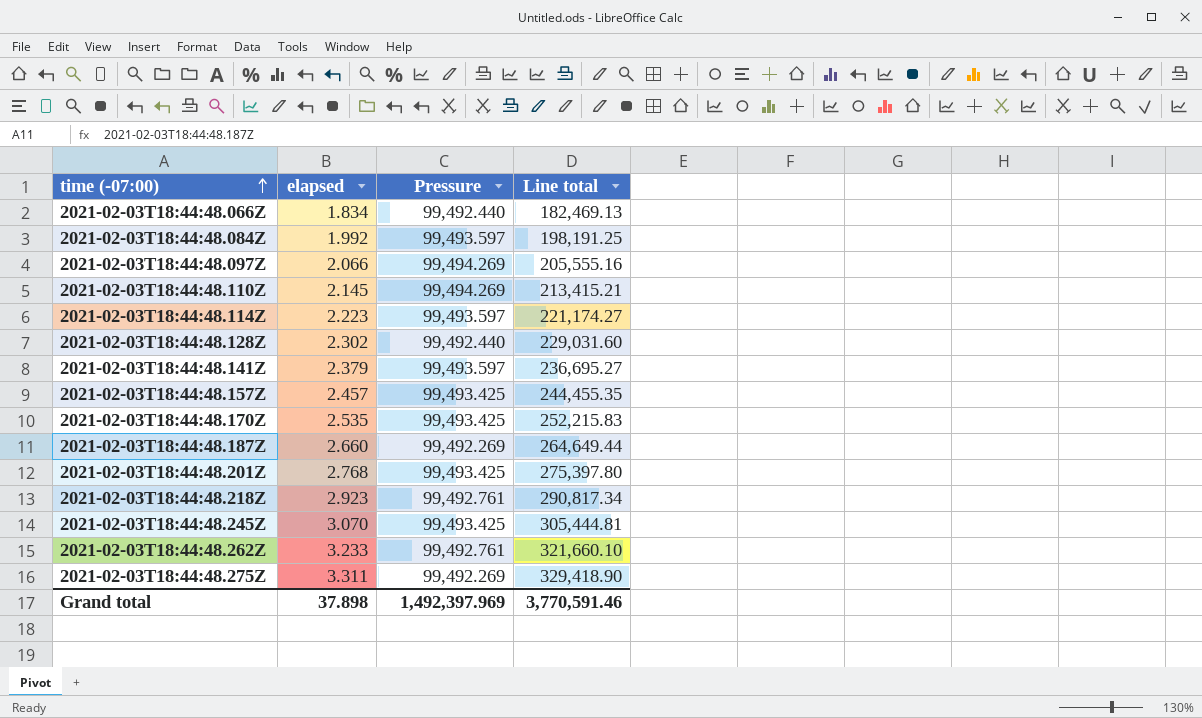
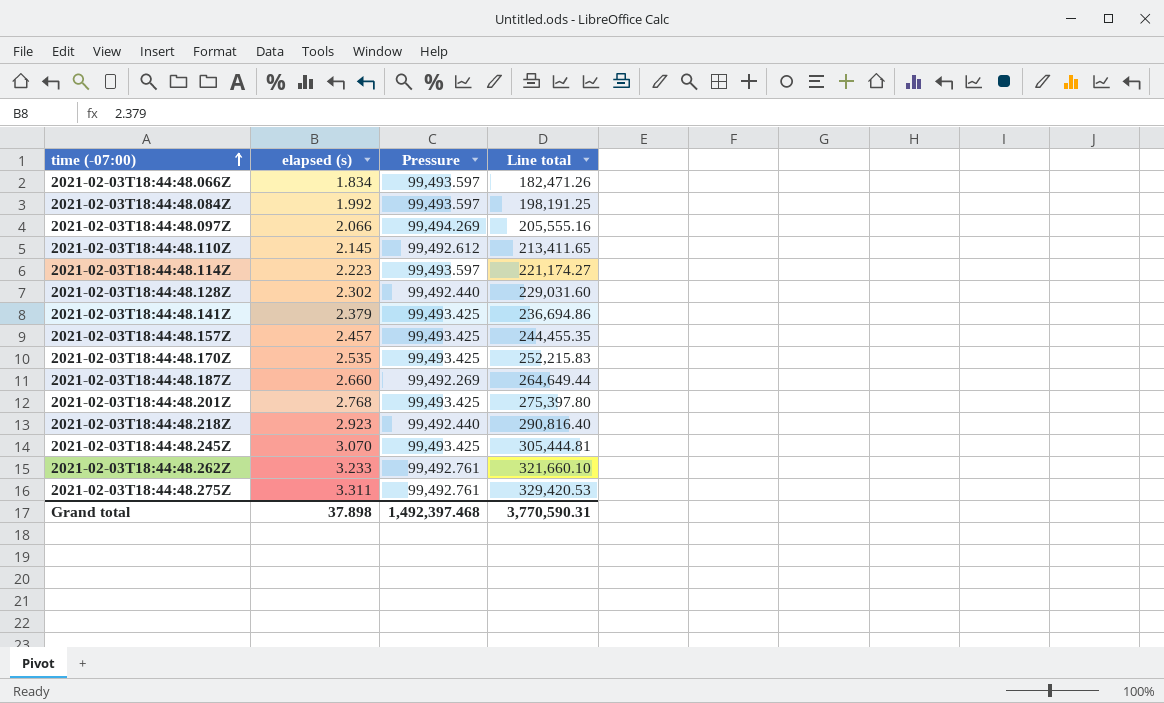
column name: elapsed -> elapsed (s)
2021-02-03T18:44:48.066Z | Pressure: 99,492.440 -> 99,493.597
2021-02-03T18:44:48.066Z | Line total: 182,469.13 -> 182,471.26
2021-02-03T18:44:48.110Z | Pressure: 99,494.269 -> 99,492.612
2021-02-03T18:44:48.110Z | Line total: 213,415.21 -> 213,411.65
2021-02-03T18:44:48.141Z | Pressure: 99,493.597 -> 99,493.425
2021-02-03T18:44:48.141Z | Line total: 236,695.27 -> 236,694.86
2021-02-03T18:44:48.218Z | Pressure: 99,492.761 -> 99,492.440
2021-02-03T18:44:48.218Z | Line total: 290,817.34 -> 290,816.40
2021-02-03T18:44:48.275Z | Pressure: 99,492.269 -> 99,492.761
2021-02-03T18:44:48.275Z | Line total: 329,418.90 -> 329,420.53
Grand total | Pressure: 1,492,397.969 -> 1,492,397.468
Grand total | Line total: 3,770,591.46 -> 3,770,590.31

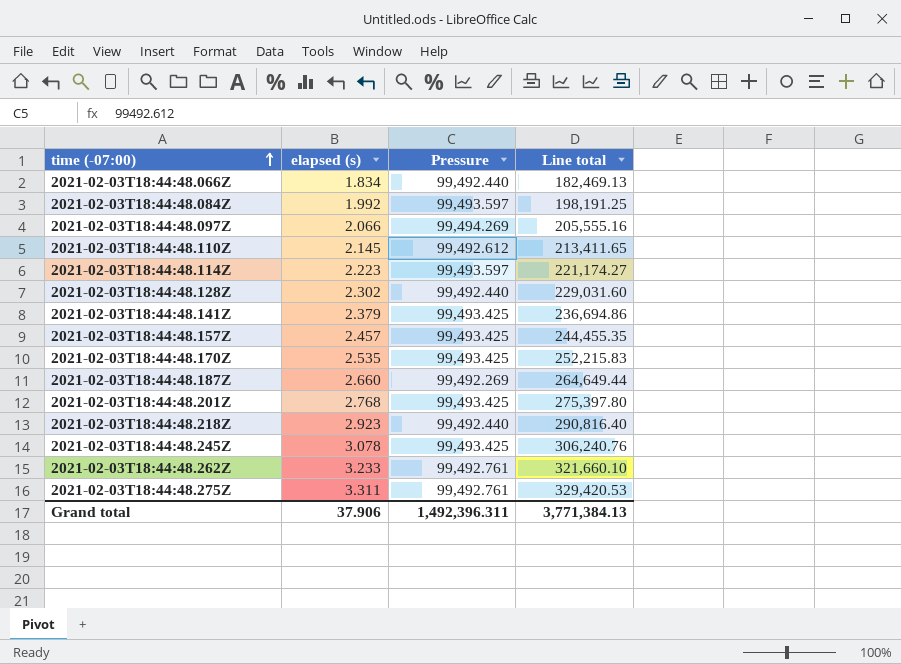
2021-02-03T18:44:48.066Z | Pressure: 99,493.597 -> 99,492.440
2021-02-03T18:44:48.066Z | Line total: 182,471.26 -> 182,469.13
2021-02-03T18:44:48.245Z | elapsed (s): 3.070 -> 3.078
2021-02-03T18:44:48.245Z | Line total: 305,444.81 -> 306,240.76
Grand total | elapsed (s): 37.898 -> 37.906
Grand total | Pressure: 1,492,397.468 -> 1,492,396.311
Grand total | Line total: 3,770,590.31 -> 3,771,384.13

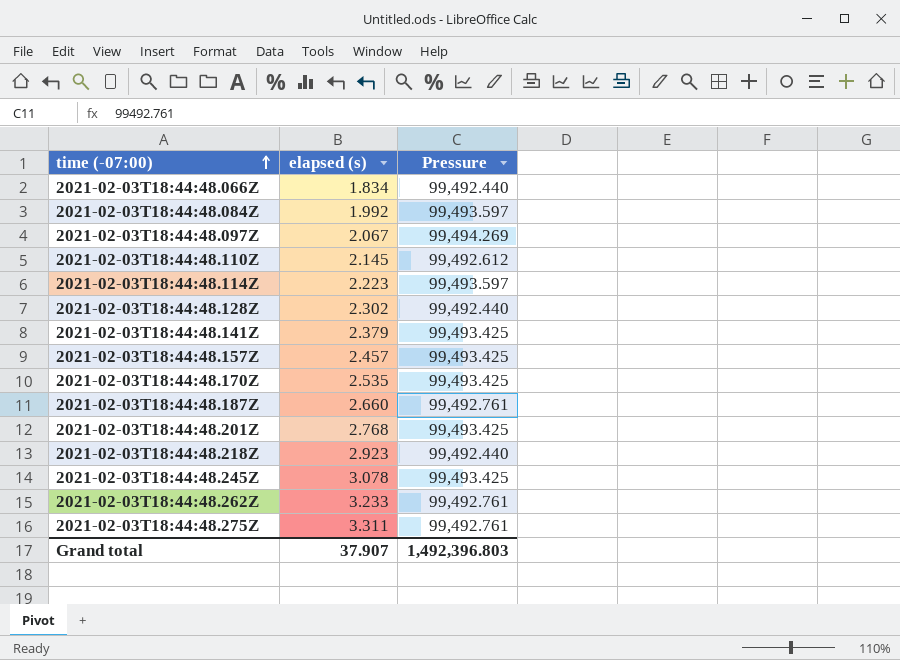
column Line total | formula: [elapsed (s)] * [Pressure] -> none
2021-02-03T18:44:48.097Z | elapsed (s): 2.066 -> 2.067
2021-02-03T18:44:48.187Z | Pressure: 99,492.269 -> 99,492.761
Grand total | elapsed (s): 37.906 -> 37.907
Grand total | Pressure: 1,492,396.311 -> 1,492,396.803

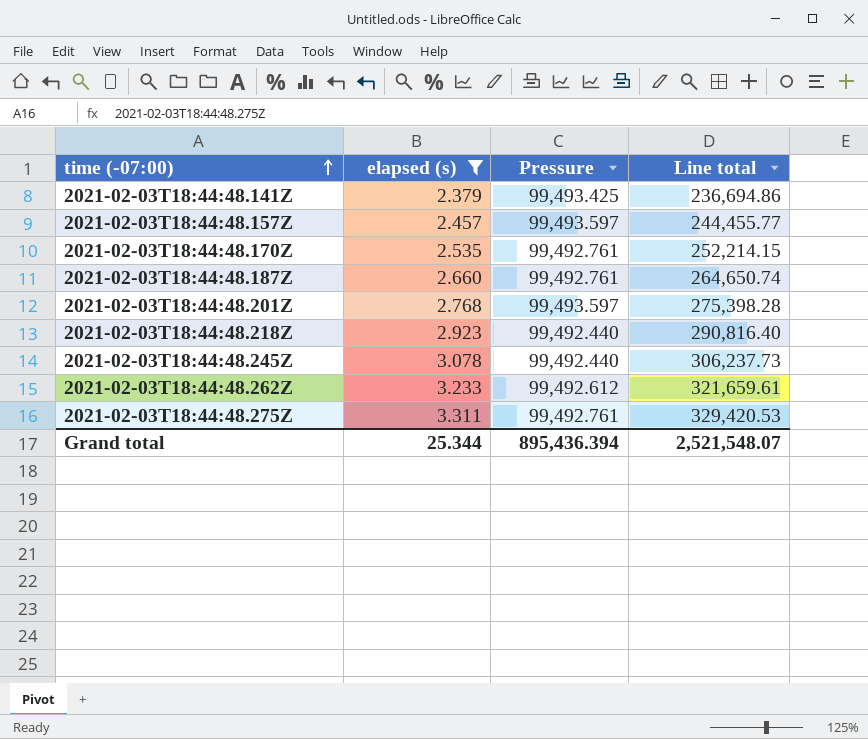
filter: none -> elapsed (s) >= 2.379
column Line total | formula: none -> [elapsed (s)] * [Pressure]
2021-02-03T18:44:48.157Z | Pressure: 99,493.425 -> 99,493.597
2021-02-03T18:44:48.170Z | Pressure: 99,493.425 -> 99,492.761
2021-02-03T18:44:48.201Z | Pressure: 99,493.425 -> 99,493.597
2021-02-03T18:44:48.245Z | Pressure: 99,493.425 -> 99,492.440
2021-02-03T18:44:48.262Z | Pressure: 99,492.761 -> 99,492.612
Grand total | elapsed (s): 37.907 -> 25.344
Grand total | Pressure: 1,492,396.803 -> 895,436.394

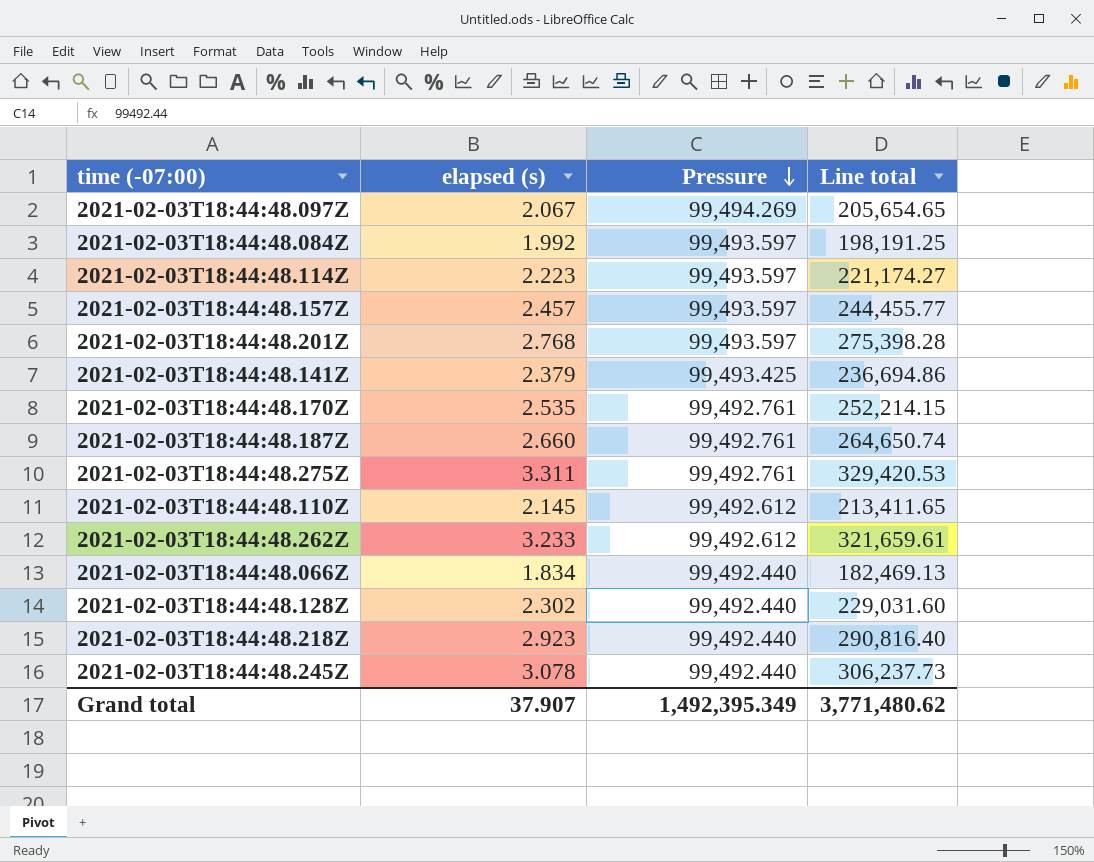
filter: elapsed (s) >= 2.379 -> none
row order: time (-07:00) ascending -> Pressure descending
Grand total | elapsed (s): 25.344 -> 37.907
Grand total | Pressure: 895,436.394 -> 1,492,395.349
Grand total | Line total: 2,521,548.07 -> 3,771,480.62

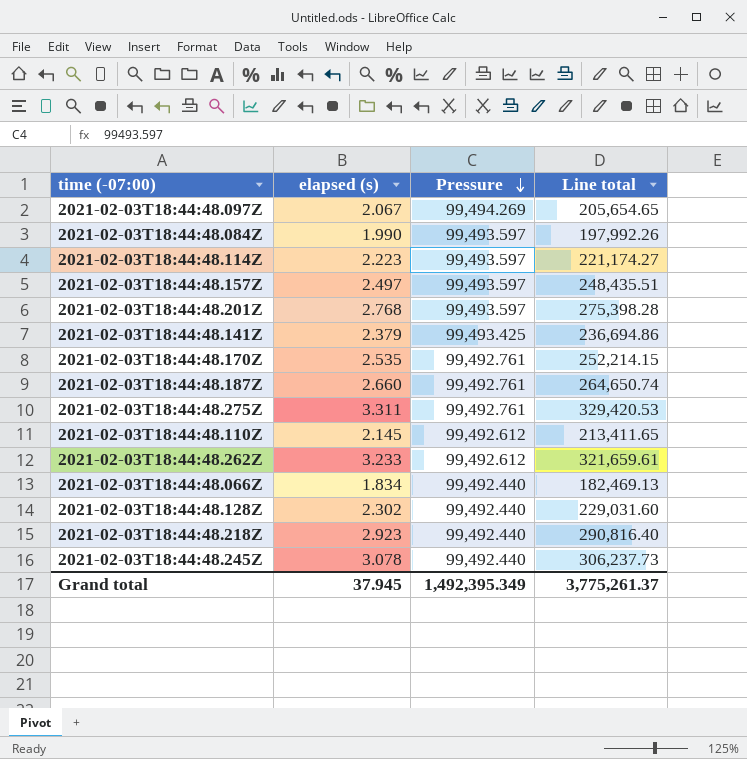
2021-02-03T18:44:48.084Z | elapsed (s): 1.992 -> 1.990
2021-02-03T18:44:48.084Z | Line total: 198,191.25 -> 197,992.26
2021-02-03T18:44:48.157Z | elapsed (s): 2.457 -> 2.497
2021-02-03T18:44:48.157Z | Line total: 244,455.77 -> 248,435.51
Grand total | elapsed (s): 37.907 -> 37.945
Grand total | Line total: 3,771,480.62 -> 3,775,261.37

